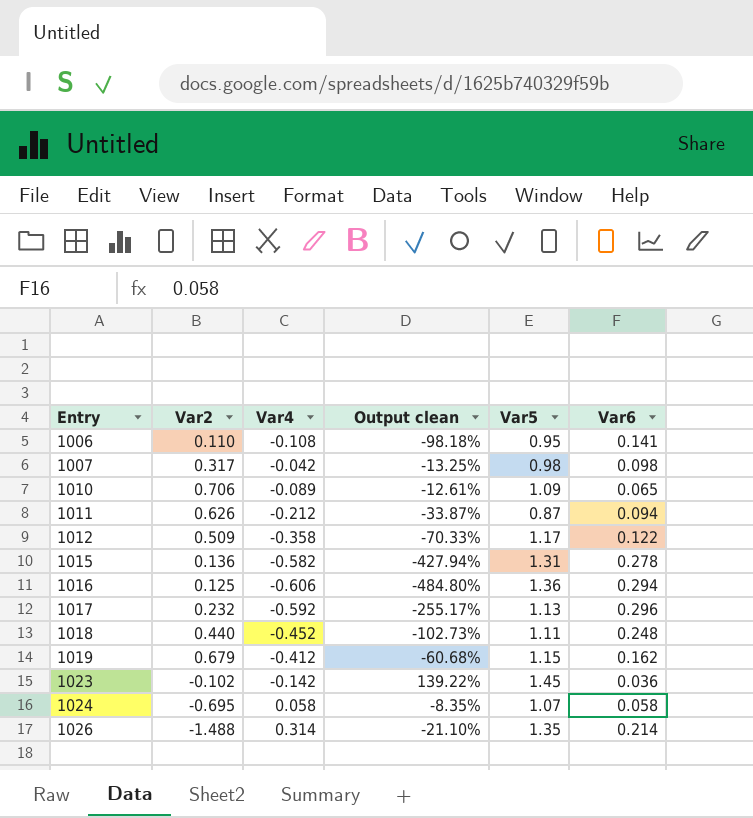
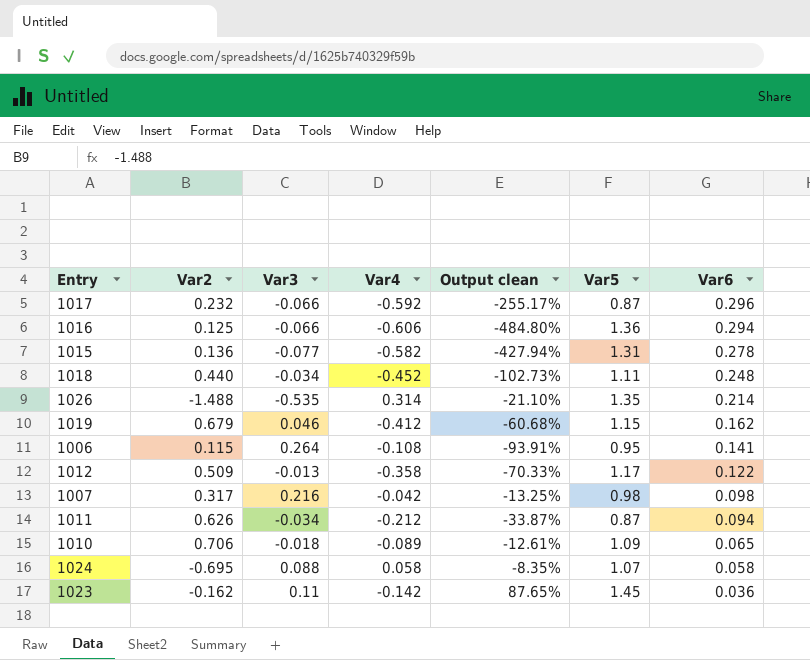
row order: Entry ascending -> Var6 descending
column Var3 | position: none -> 3
1017 | Var5: 1.13 -> 0.87
1006 | Var2: 0.110 -> 0.115
1006 | Output clean: -98.18% -> -93.91%
1023 | Var2: -0.102 -> -0.162
1023 | Output clean: 139.22% -> 87.65%

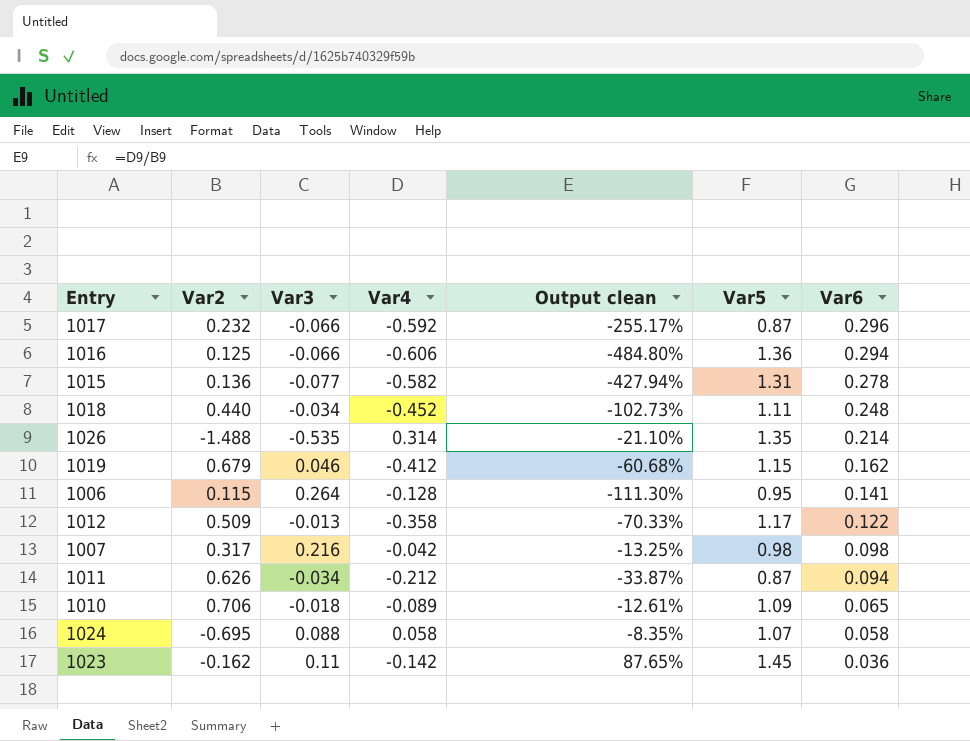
1006 | Var4: -0.108 -> -0.128
1006 | Output clean: -93.91% -> -111.30%

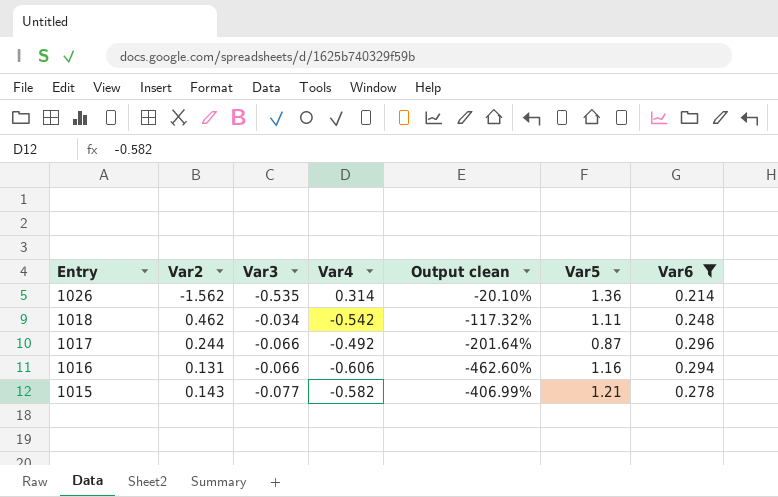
filter: none -> Var6 >= 0.214
row order: Var6 descending -> Entry descending
1026 | Var2: -1.488 -> -1.562
1026 | Output clean: -21.10% -> -20.10%
1026 | Var5: 1.35 -> 1.36
1018 | Var2: 0.440 -> 0.462
1018 | Var4: -0.452 -> -0.542
1018 | Output clean: -102.73% -> -117.32%
1017 | Var2: 0.232 -> 0.244
1017 | Var4: -0.592 -> -0.492
1017 | Output clean: -255.17% -> -201.64%
1016 | Var2: 0.125 -> 0.131
1016 | Output clean: -484.80% -> -462.60%
1016 | Var5: 1.36 -> 1.16
1015 | Var2: 0.136 -> 0.143
1015 | Output clean: -427.94% -> -406.99%
1015 | Var5: 1.31 -> 1.21

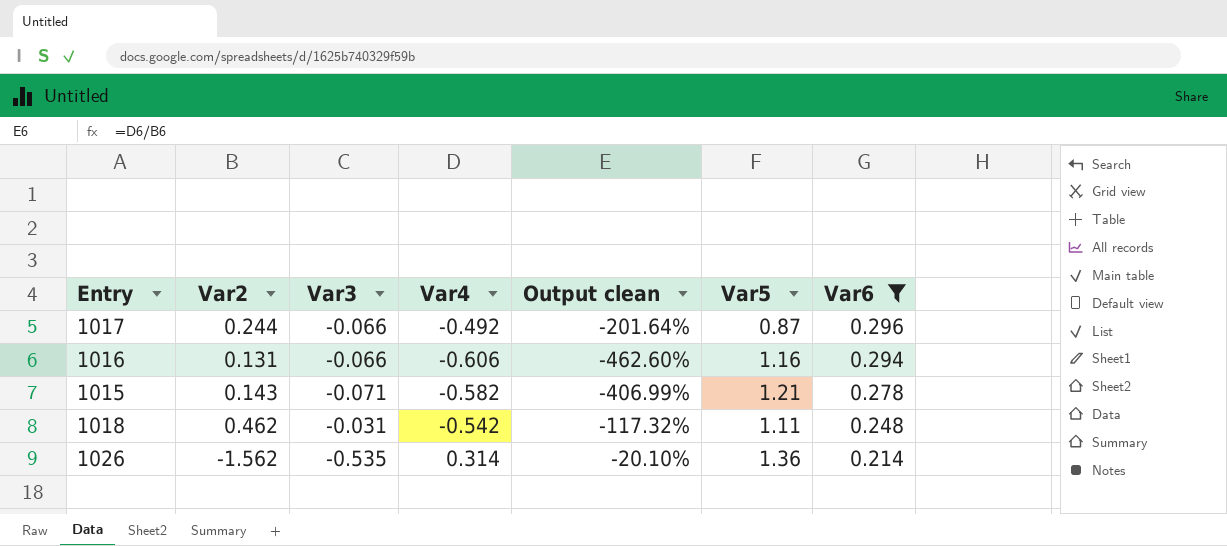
row order: Entry descending -> Var6 descending
1015 | Var3: -0.077 -> -0.071
1018 | Var3: -0.034 -> -0.031

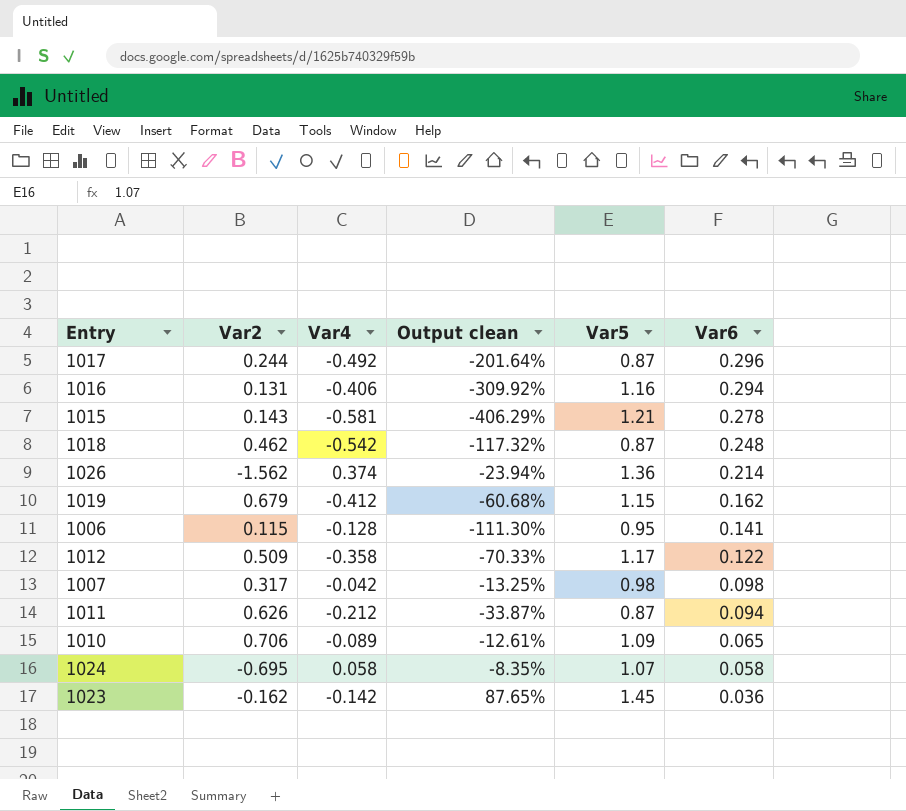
filter: Var6 >= 0.214 -> none
column Var3 | position: 3 -> none
1016 | Var4: -0.606 -> -0.406
1016 | Output clean: -462.60% -> -309.92%
1015 | Var4: -0.582 -> -0.581
1015 | Output clean: -406.99% -> -406.29%
1018 | Var5: 1.11 -> 0.87
1026 | Var4: 0.314 -> 0.374
1026 | Output clean: -20.10% -> -23.94%

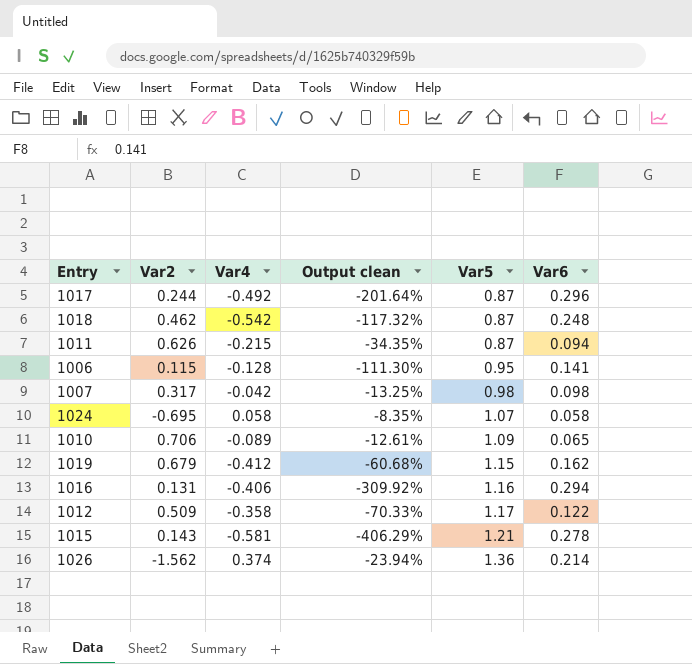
row order: Var6 descending -> Var5 ascending
row 1023: -0.162 | -0.142 | 87.65% | 1.45 | 0.036 -> none
1011 | Var4: -0.212 -> -0.215
1011 | Output clean: -33.87% -> -34.35%

